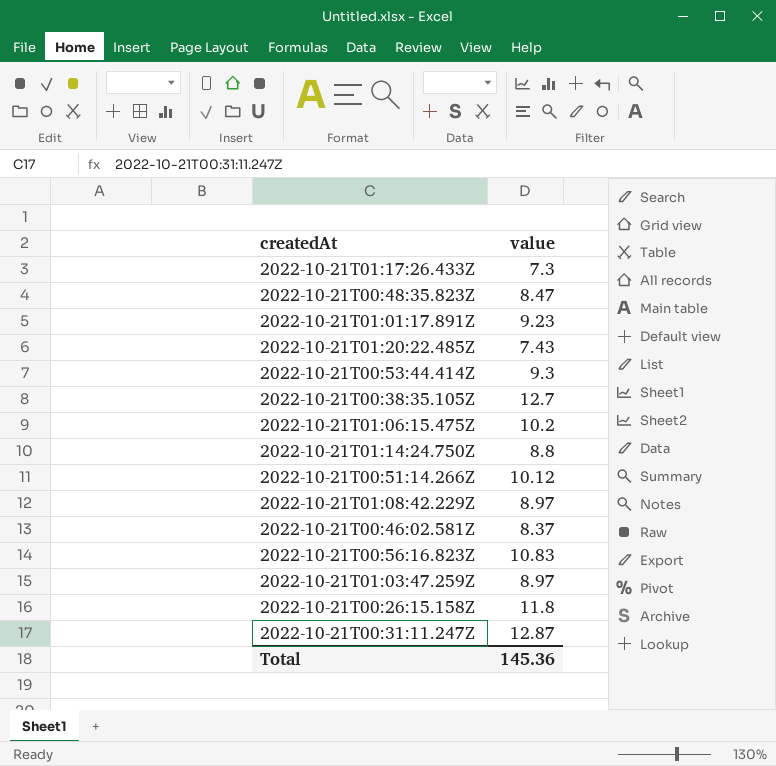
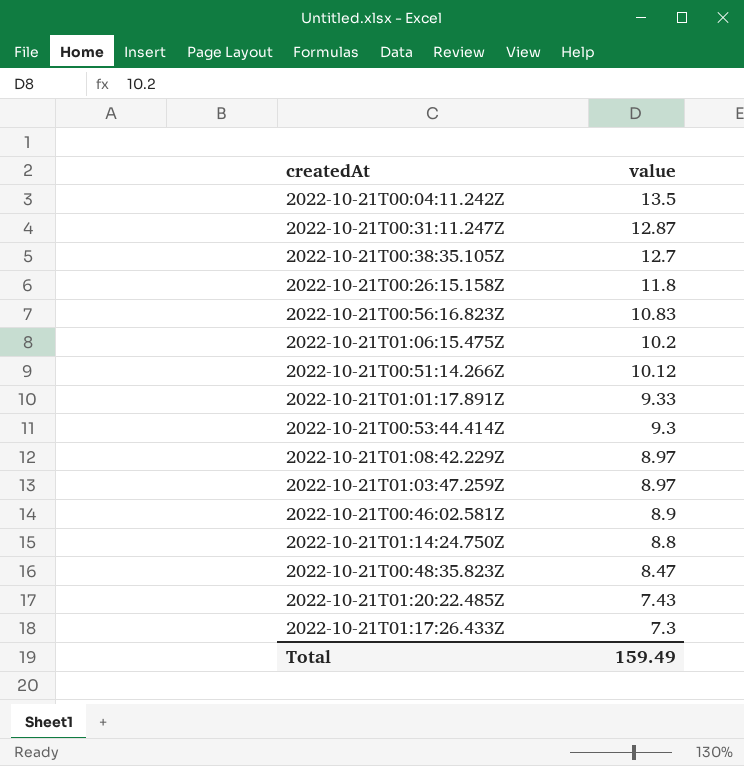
row order: none -> value descending
row 2022-10-21T00:04:11.242Z: none -> 13.5
2022-10-21T01:01:17.891Z | value: 9.23 -> 9.33
2022-10-21T00:46:02.581Z | value: 8.37 -> 8.9
Total | value: 145.36 -> 159.49

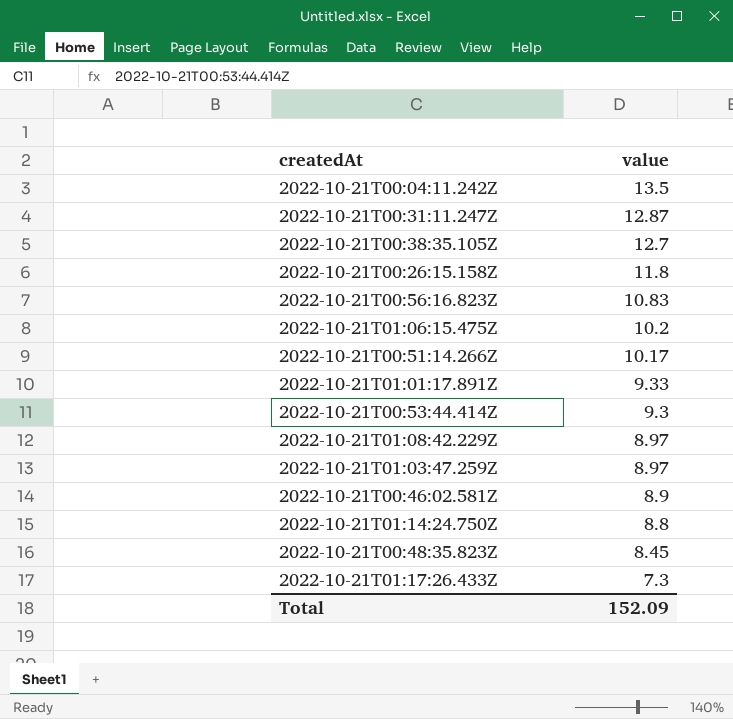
row 2022-10-21T01:20:22.485Z: 7.43 -> none
2022-10-21T00:51:14.266Z | value: 10.12 -> 10.17
2022-10-21T00:48:35.823Z | value: 8.47 -> 8.45
Total | value: 159.49 -> 152.09

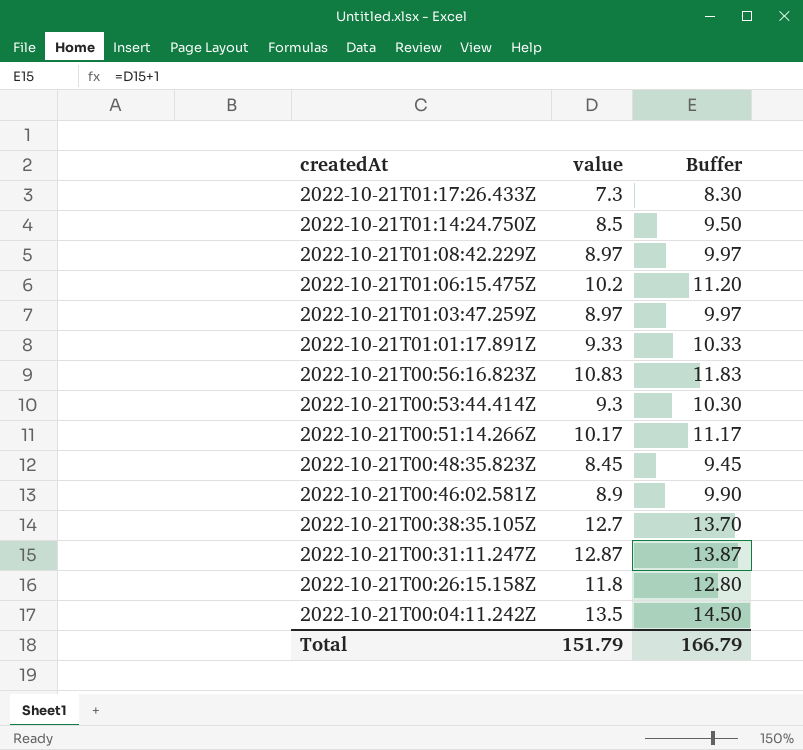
row order: value descending -> createdAt descending
column Buffer | formula: none -> [value] + 1
2022-10-21T01:14:24.750Z | value: 8.8 -> 8.5
Total | value: 152.09 -> 151.79

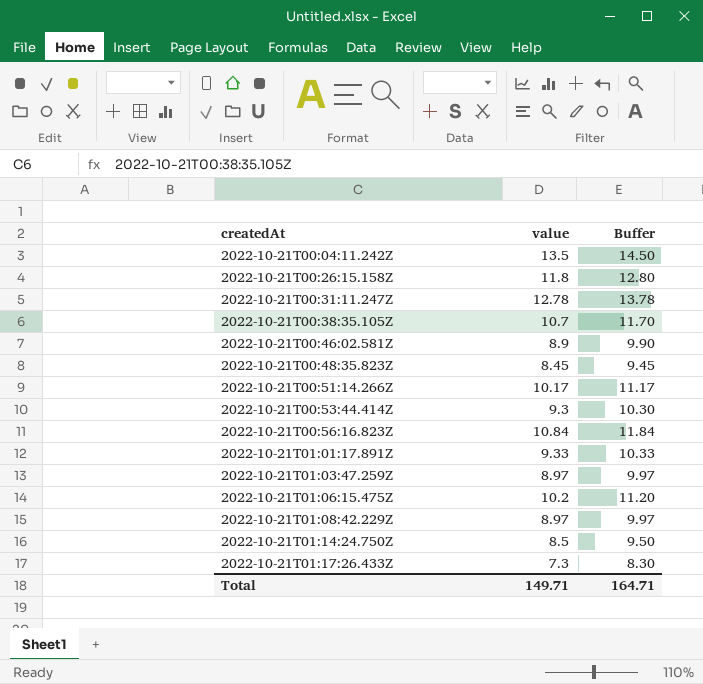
row order: createdAt descending -> createdAt ascending
2022-10-21T00:31:11.247Z | value: 12.87 -> 12.78
2022-10-21T00:31:11.247Z | Buffer: 13.87 -> 13.78
2022-10-21T00:38:35.105Z | value: 12.7 -> 10.7
2022-10-21T00:38:35.105Z | Buffer: 13.70 -> 11.70
2022-10-21T00:56:16.823Z | value: 10.83 -> 10.84
2022-10-21T00:56:16.823Z | Buffer: 11.83 -> 11.84
Total | value: 151.79 -> 149.71
Total | Buffer: 166.79 -> 164.71

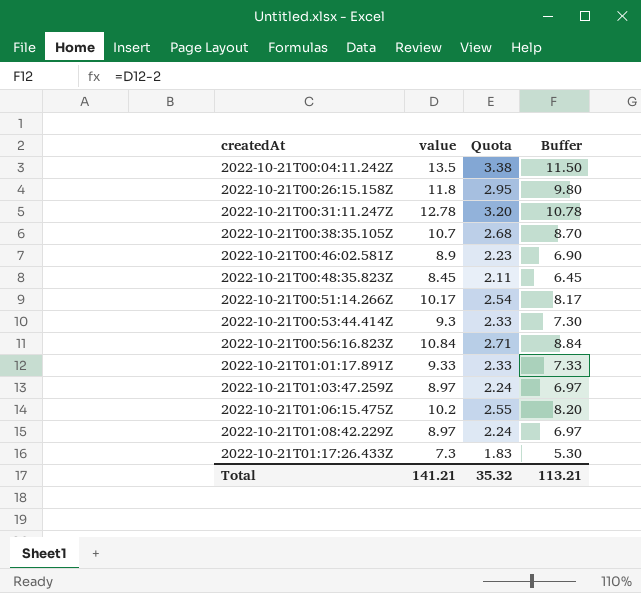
column Quota | formula: none -> [value] * 0.25
column Buffer | formula: [value] + 1 -> [value] - 2
row 2022-10-21T01:14:24.750Z: 8.5 | 9.50 -> none
Total | value: 149.71 -> 141.21
Total | Buffer: 164.71 -> 113.21

